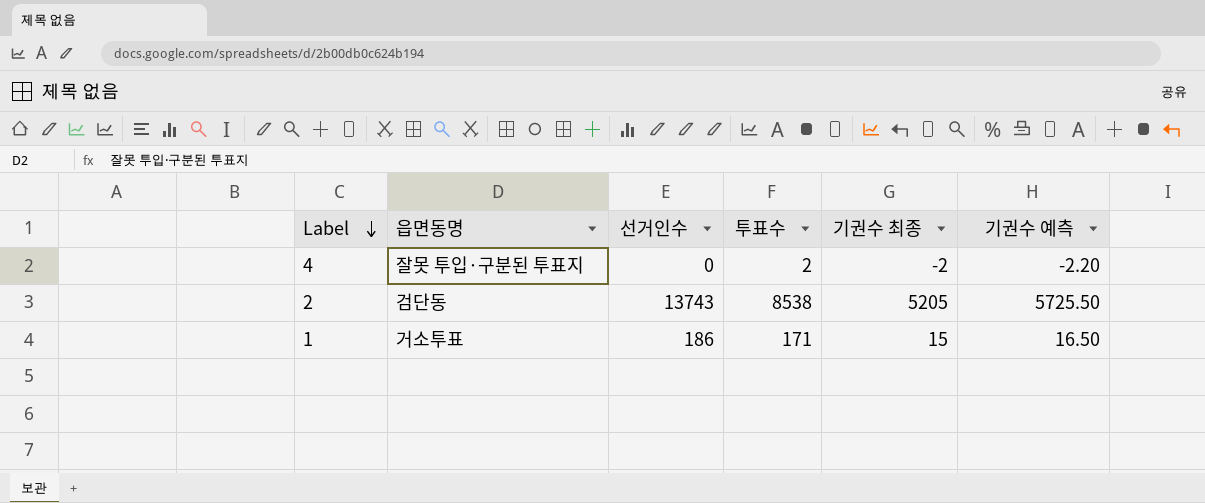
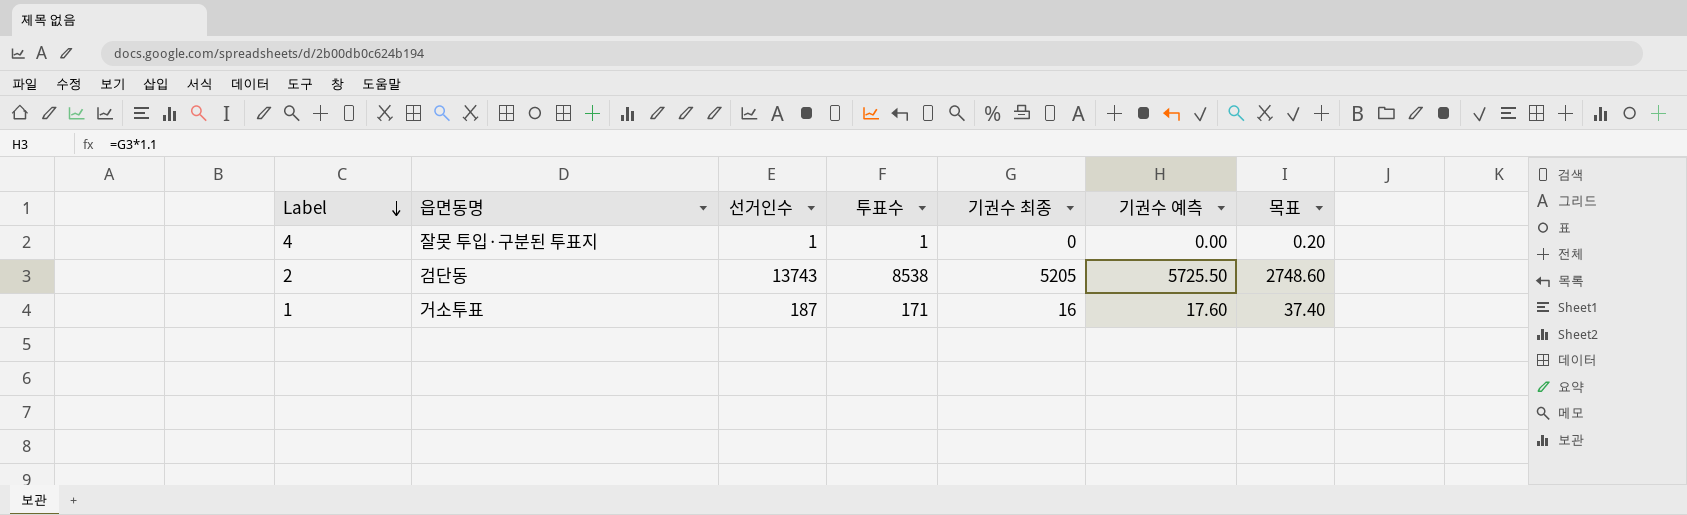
column 목표 | formula: none -> [선거인수] * 0.2
4 | 선거인수: 0 -> 1
4 | 투표수: 2 -> 1
4 | 기권수 최종: -2 -> 0
4 | 기권수 예측: -2.20 -> 0.00
1 | 선거인수: 186 -> 187
1 | 기권수 최종: 15 -> 16
1 | 기권수 예측: 16.50 -> 17.60

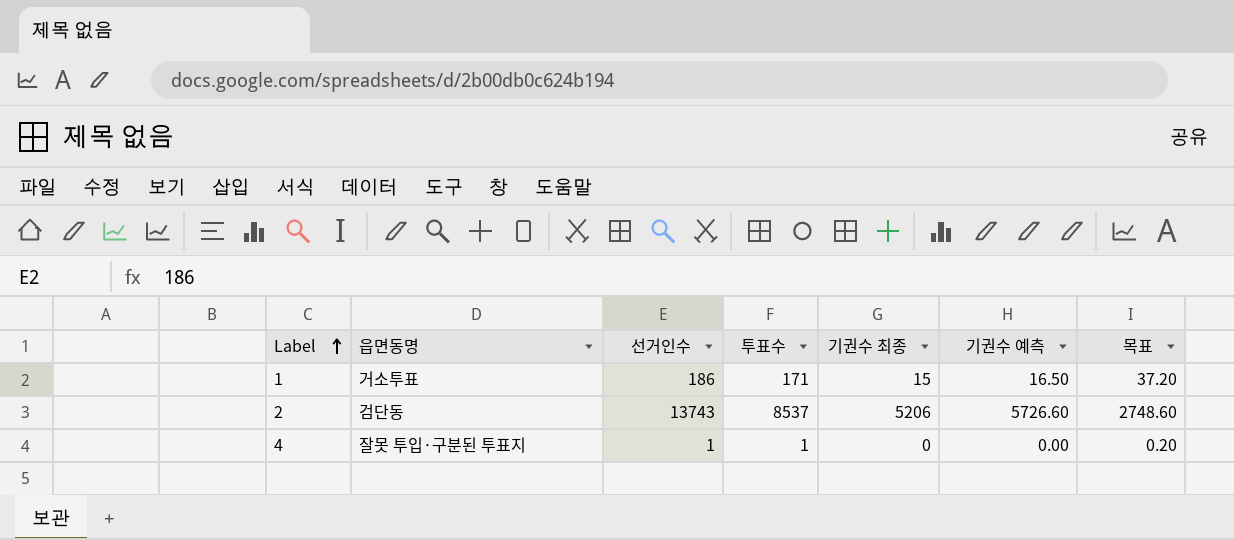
row order: Label descending -> Label ascending
1 | 선거인수: 187 -> 186
1 | 기권수 최종: 16 -> 15
1 | 기권수 예측: 17.60 -> 16.50
1 | 목표: 37.40 -> 37.20
2 | 투표수: 8538 -> 8537
2 | 기권수 최종: 5205 -> 5206
2 | 기권수 예측: 5725.50 -> 5726.60

